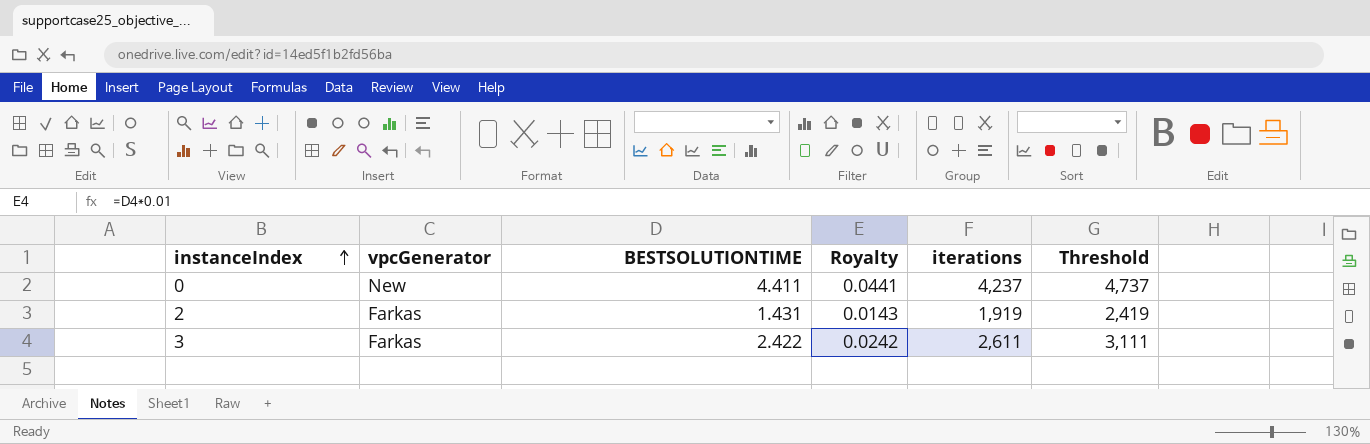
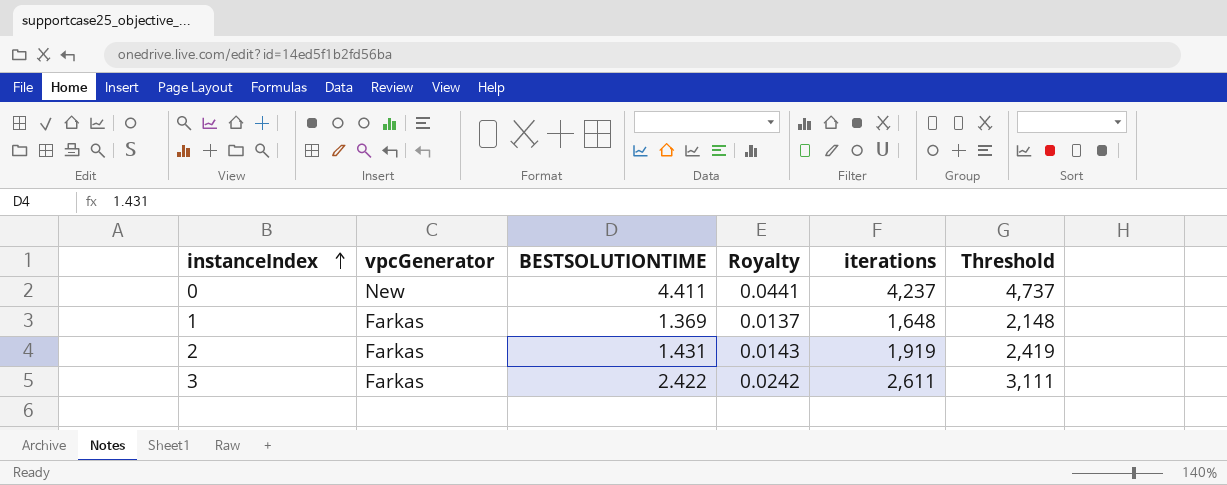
row 1: none -> Farkas | 1.369 | 0.0137 | 1,648 | 2,148

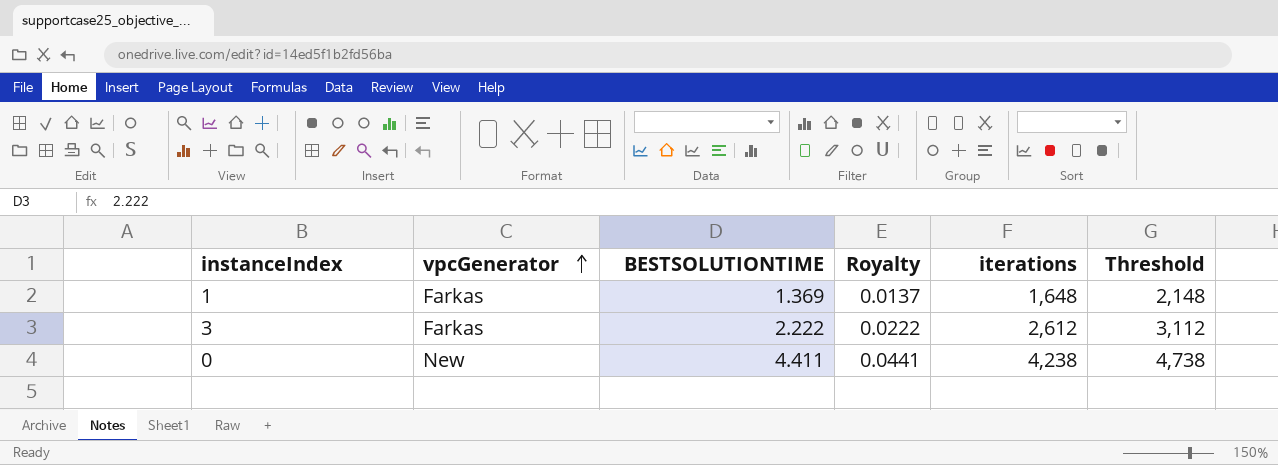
row order: instanceIndex ascending -> vpcGenerator ascending
row 2: Farkas | 1.431 | 0.0143 | 1,919 | 2,419 -> none
3 | BESTSOLUTIONTIME: 2.422 -> 2.222
3 | Royalty: 0.0242 -> 0.0222
3 | iterations: 2,611 -> 2,612
3 | Threshold: 3,111 -> 3,112
0 | iterations: 4,237 -> 4,238
0 | Threshold: 4,737 -> 4,738

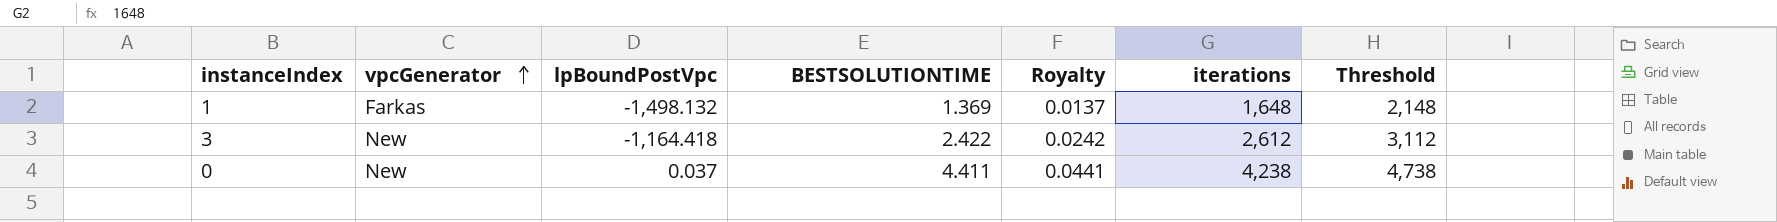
column lpBoundPostVpc | position: none -> 3
3 | vpcGenerator: Farkas -> New
3 | BESTSOLUTIONTIME: 2.222 -> 2.422
3 | Royalty: 0.0222 -> 0.0242

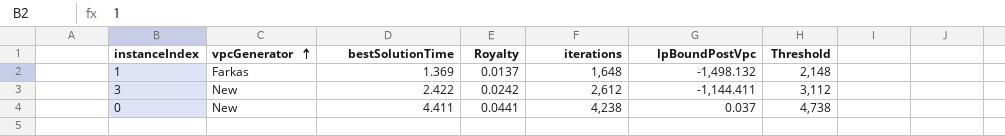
column name: BESTSOLUTIONTIME -> bestSolutionTime
column lpBoundPostVpc | position: 3 -> 6
3 | lpBoundPostVpc: -1,164.418 -> -1,144.411

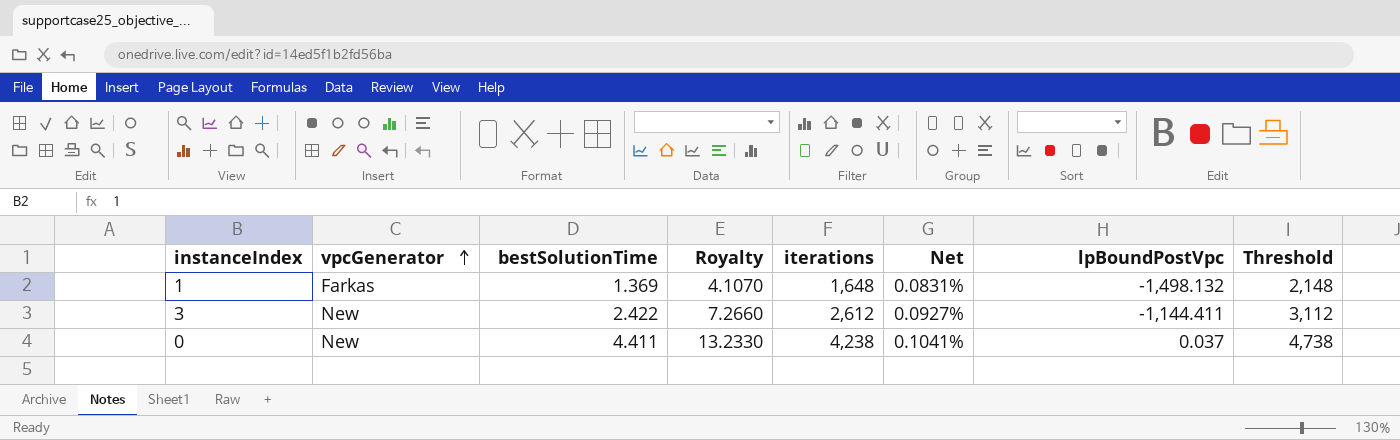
column Royalty | formula: [bestSolutionTime] * 0.01 -> [bestSolutionTime] * 3
column Net | formula: none -> [bestSolutionTime] / [iterations]

